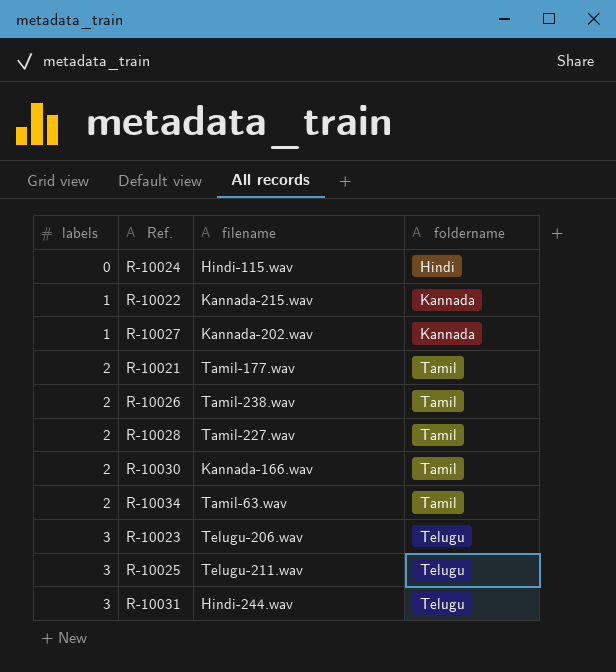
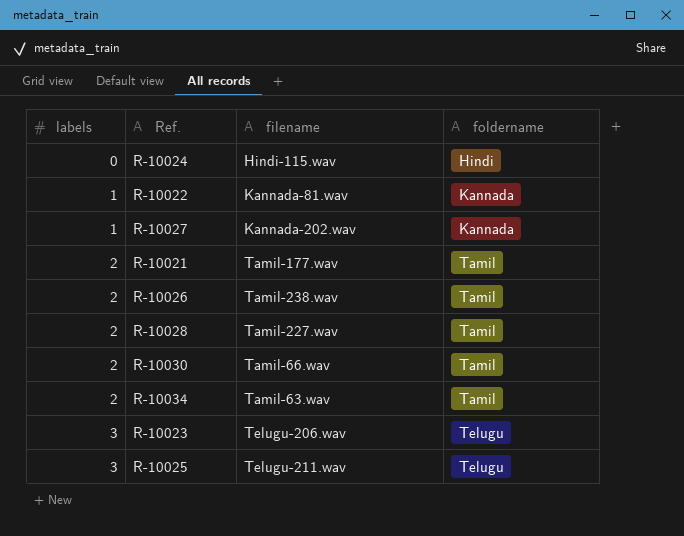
row R-10031: 3 | Hindi-244.wav | Telugu -> none
R-10022 | filename: Kannada-215.wav -> Kannada-81.wav
R-10030 | filename: Kannada-166.wav -> Tamil-66.wav

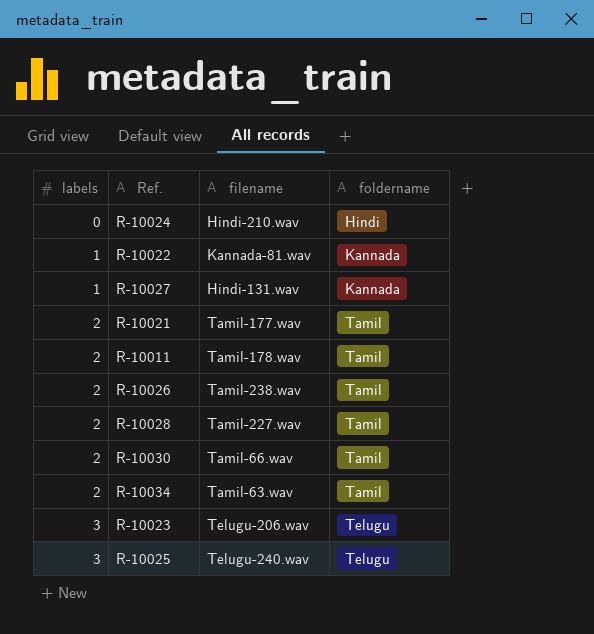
R-10024 | filename: Hindi-115.wav -> Hindi-210.wav
R-10027 | filename: Kannada-202.wav -> Hindi-131.wav
row R-10011: none -> 2 | Tamil-178.wav | Tamil
R-10025 | filename: Telugu-211.wav -> Telugu-240.wav

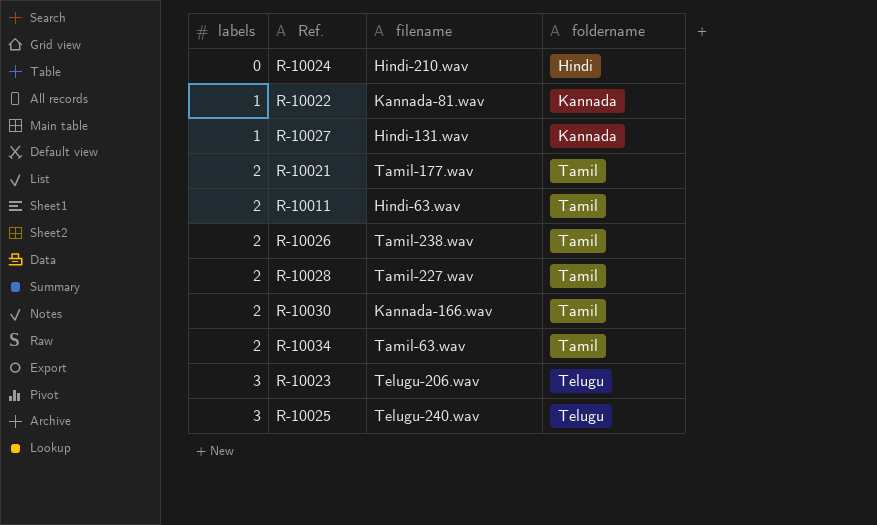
R-10011 | filename: Tamil-178.wav -> Hindi-63.wav
R-10030 | filename: Tamil-66.wav -> Kannada-166.wav

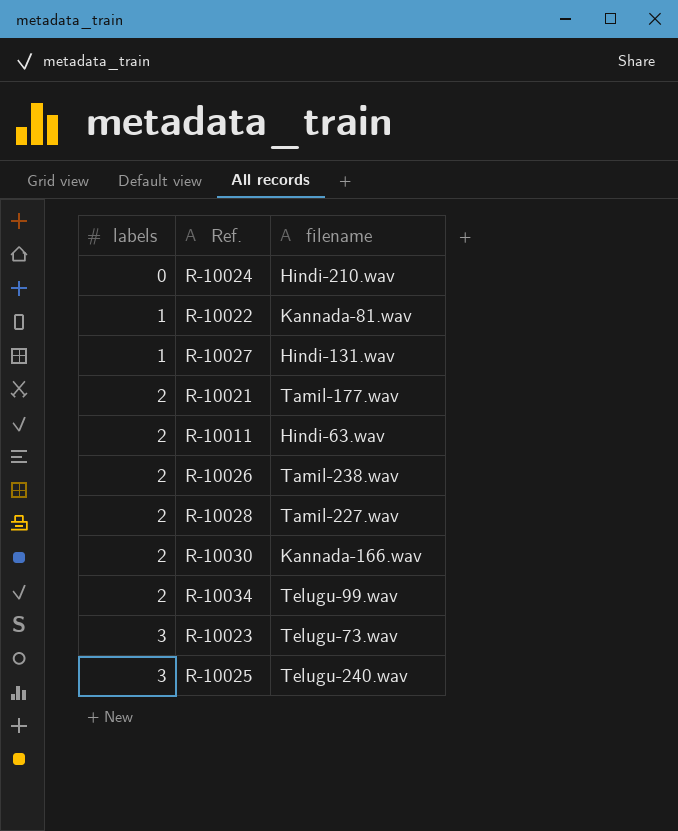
column foldername | position: 4 -> none
R-10034 | filename: Tamil-63.wav -> Telugu-99.wav
R-10023 | filename: Telugu-206.wav -> Telugu-73.wav

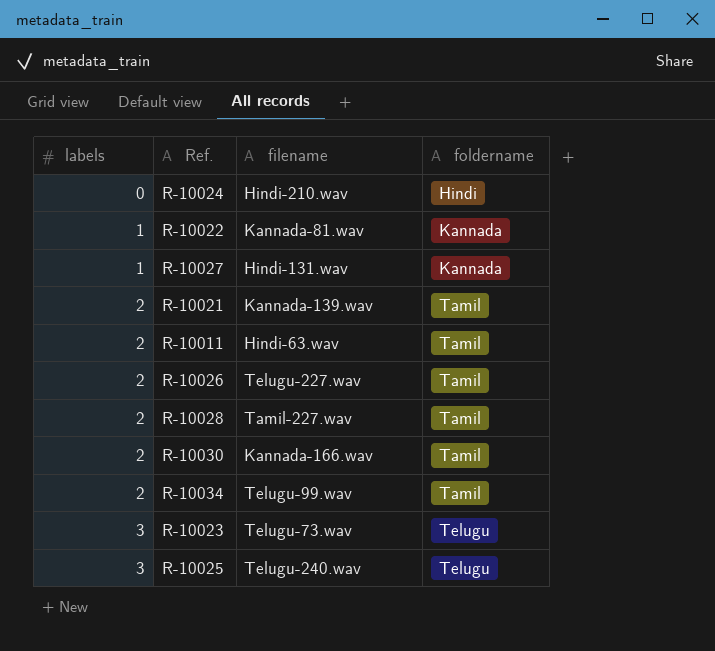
column foldername | position: none -> 4
R-10021 | filename: Tamil-177.wav -> Kannada-139.wav
R-10026 | filename: Tamil-238.wav -> Telugu-227.wav

